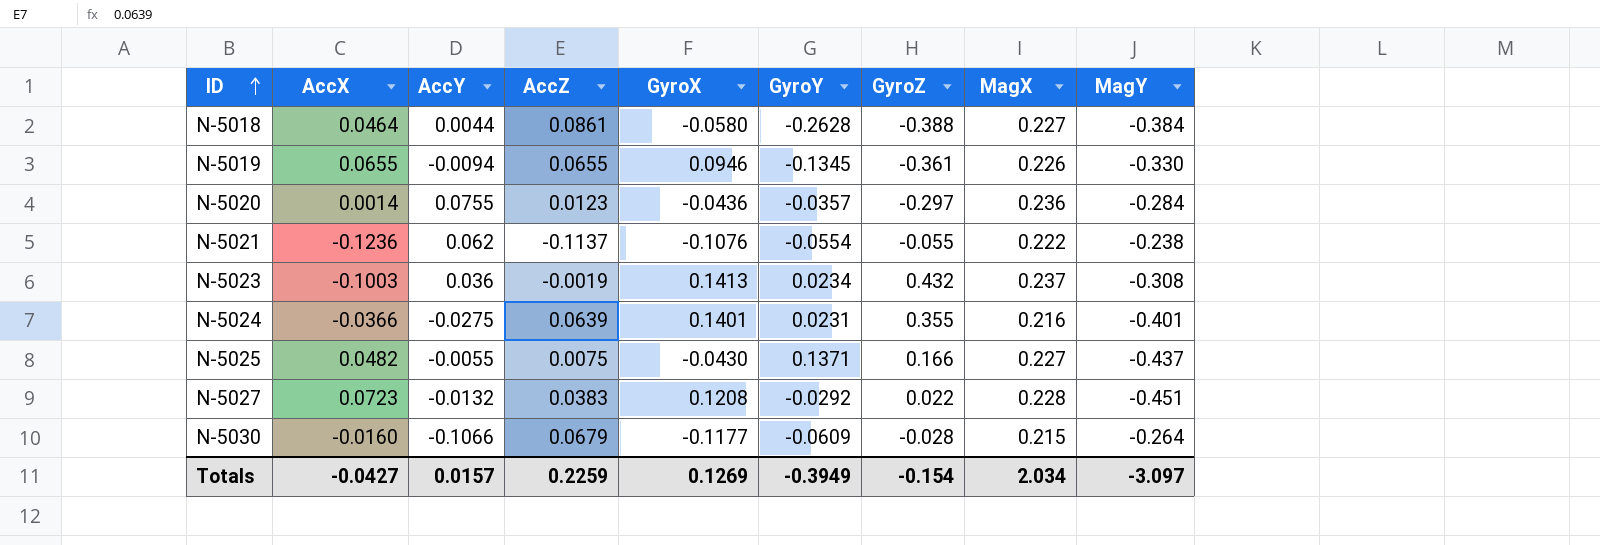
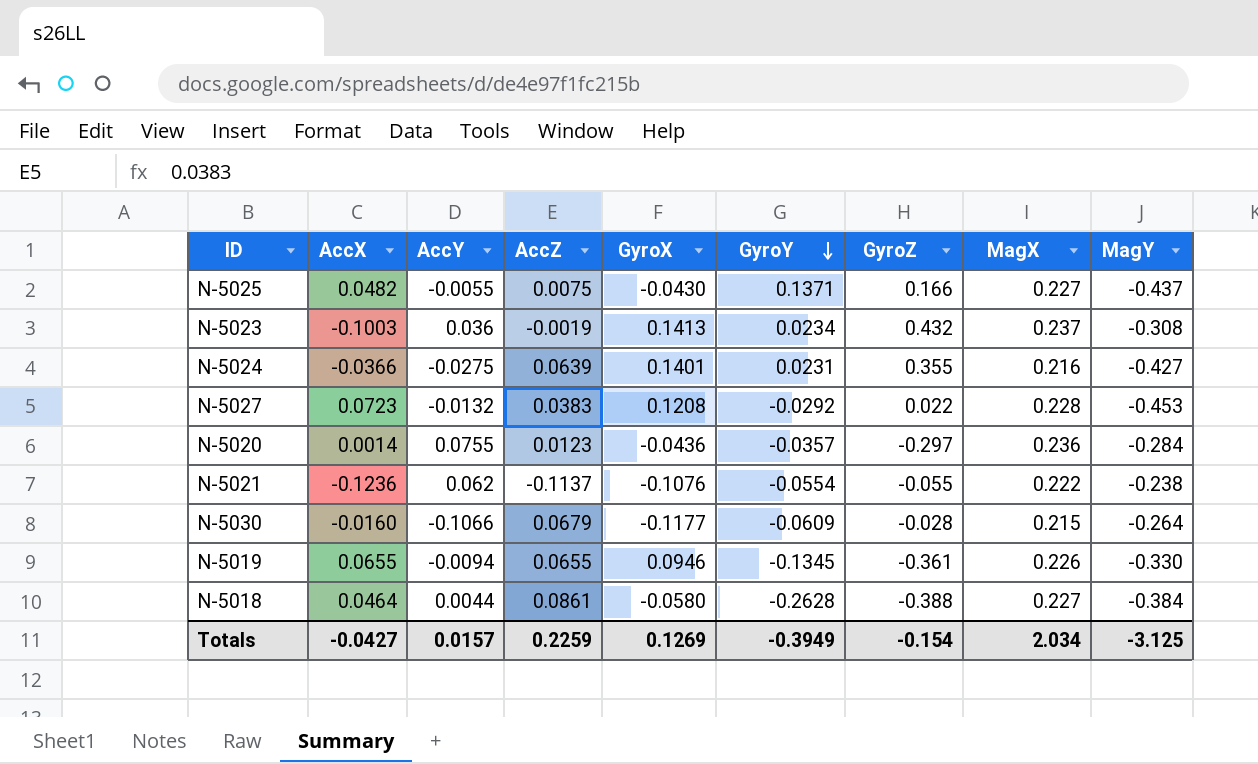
row order: ID ascending -> GyroY descending
N-5024 | MagY: -0.401 -> -0.427
N-5027 | MagY: -0.451 -> -0.453
Totals | MagY: -3.097 -> -3.125

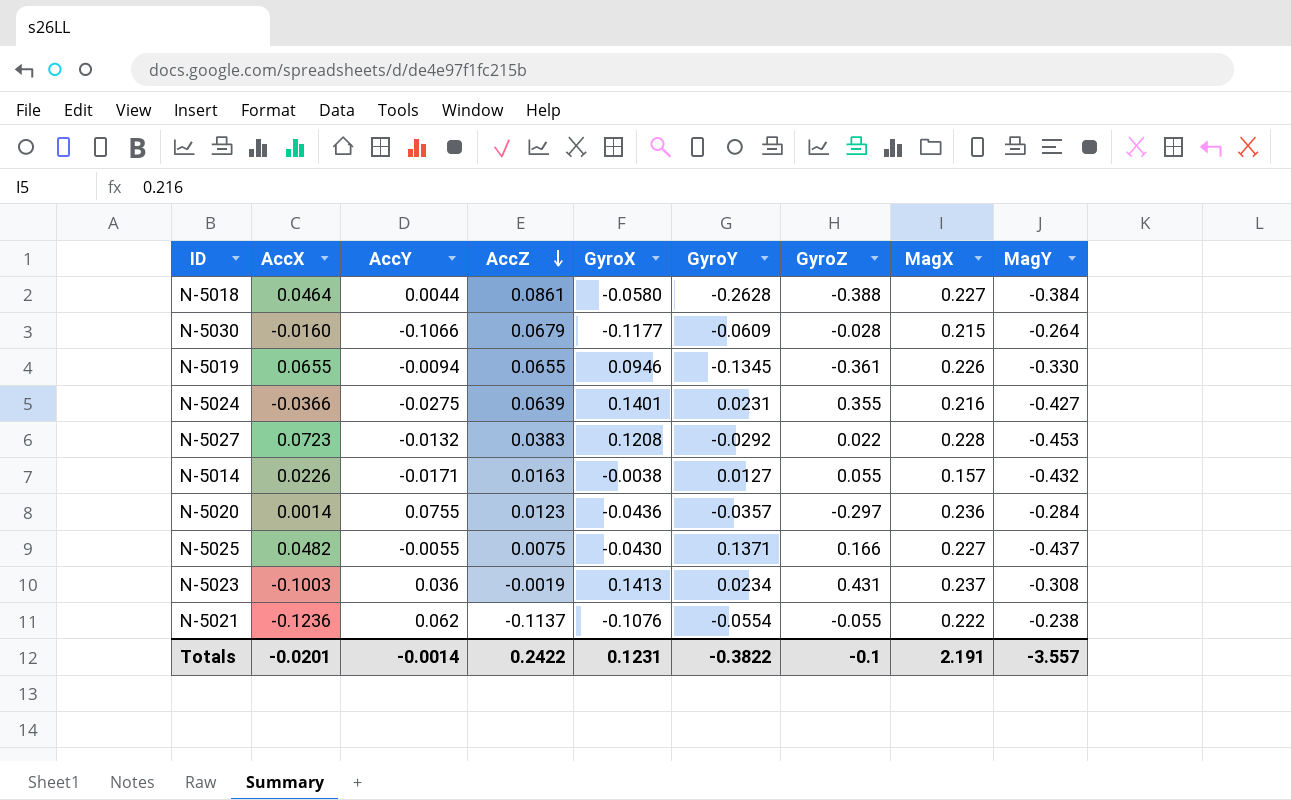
row order: GyroY descending -> AccZ descending
row N-5014: none -> 0.0226 | -0.0171 | 0.0163 | -0.0038 | 0.0127 | 0.055 | 0.157 | -0.432
N-5023 | GyroZ: 0.432 -> 0.431
Totals | AccX: -0.0427 -> -0.0201
Totals | AccY: 0.0157 -> -0.0014
Totals | AccZ: 0.2259 -> 0.2422
Totals | GyroX: 0.1269 -> 0.1231
Totals | GyroY: -0.3949 -> -0.3822
Totals | GyroZ: -0.154 -> -0.1
Totals | MagX: 2.034 -> 2.191
Totals | MagY: -3.125 -> -3.557

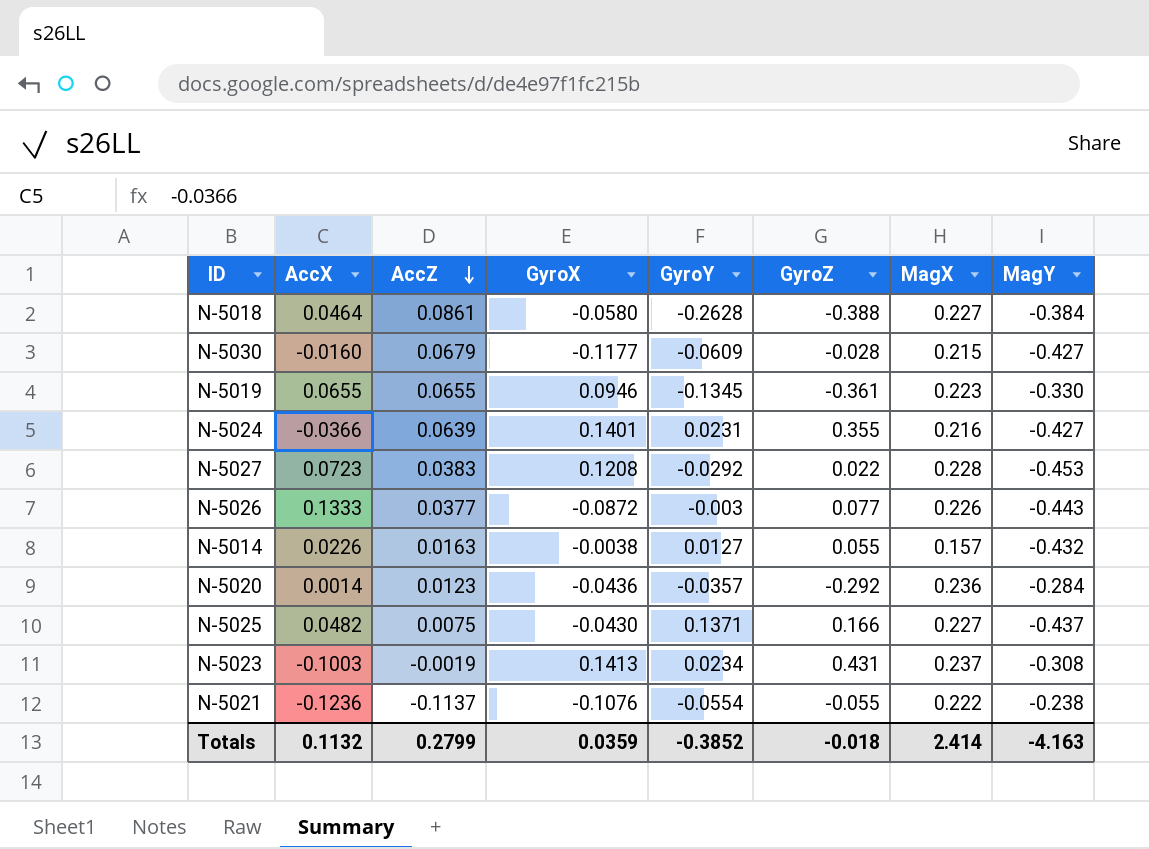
column AccY | position: 3 -> none
N-5030 | MagY: -0.264 -> -0.427
N-5019 | MagX: 0.226 -> 0.223
row N-5026: none -> 0.1333 | 0.0377 | -0.0872 | -0.003 | 0.077 | 0.226 | -0.443
N-5020 | GyroZ: -0.297 -> -0.292
Totals | AccX: -0.0201 -> 0.1132
Totals | AccZ: 0.2422 -> 0.2799
Totals | GyroX: 0.1231 -> 0.0359
Totals | GyroY: -0.3822 -> -0.3852
Totals | GyroZ: -0.1 -> -0.018
Totals | MagX: 2.191 -> 2.414
Totals | MagY: -3.557 -> -4.163

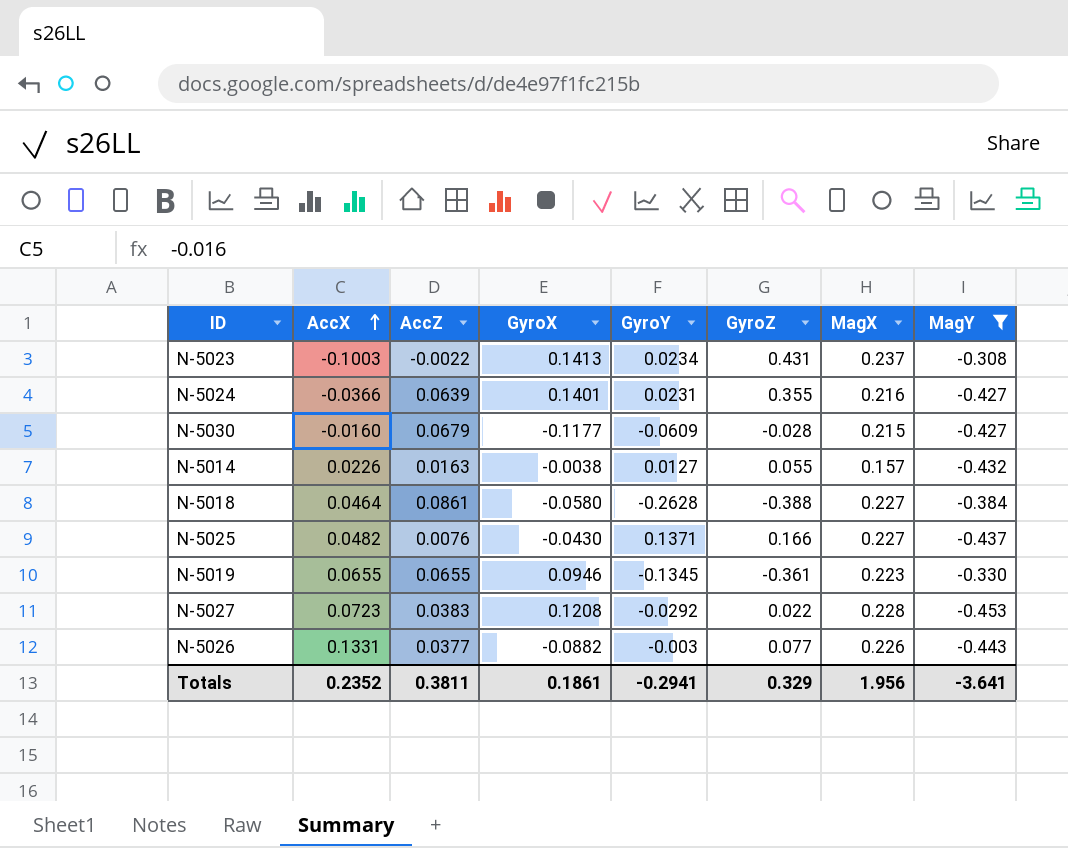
filter: none -> MagY <= -0.308
row order: AccZ descending -> AccX ascending
N-5023 | AccZ: -0.0019 -> -0.0022
N-5025 | AccZ: 0.0075 -> 0.0076
N-5026 | AccX: 0.1333 -> 0.1331
N-5026 | GyroX: -0.0872 -> -0.0882
Totals | AccX: 0.1132 -> 0.2352
Totals | AccZ: 0.2799 -> 0.3811
Totals | GyroX: 0.0359 -> 0.1861
Totals | GyroY: -0.3852 -> -0.2941
Totals | GyroZ: -0.018 -> 0.329
Totals | MagX: 2.414 -> 1.956
Totals | MagY: -4.163 -> -3.641

